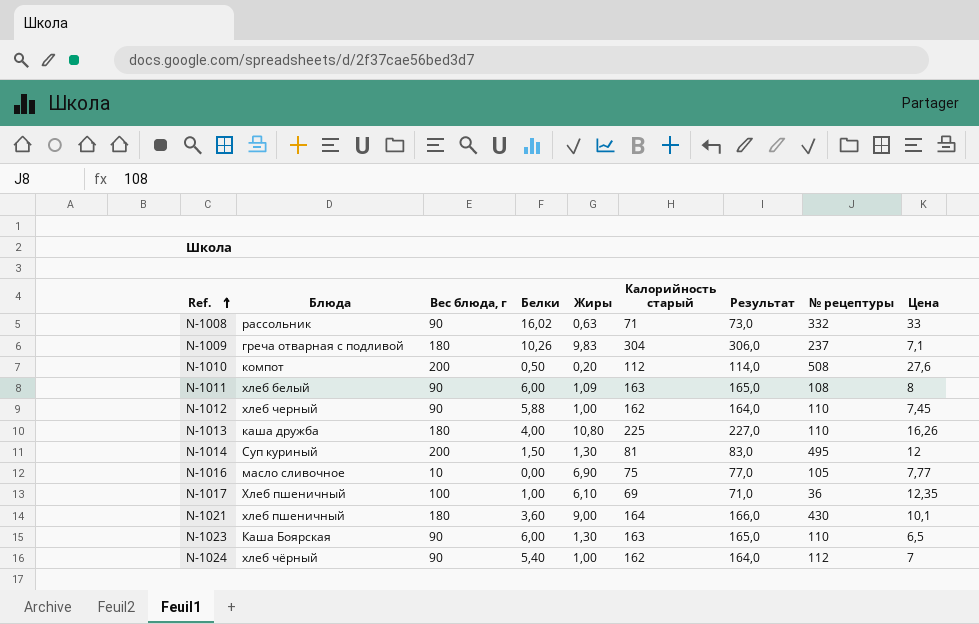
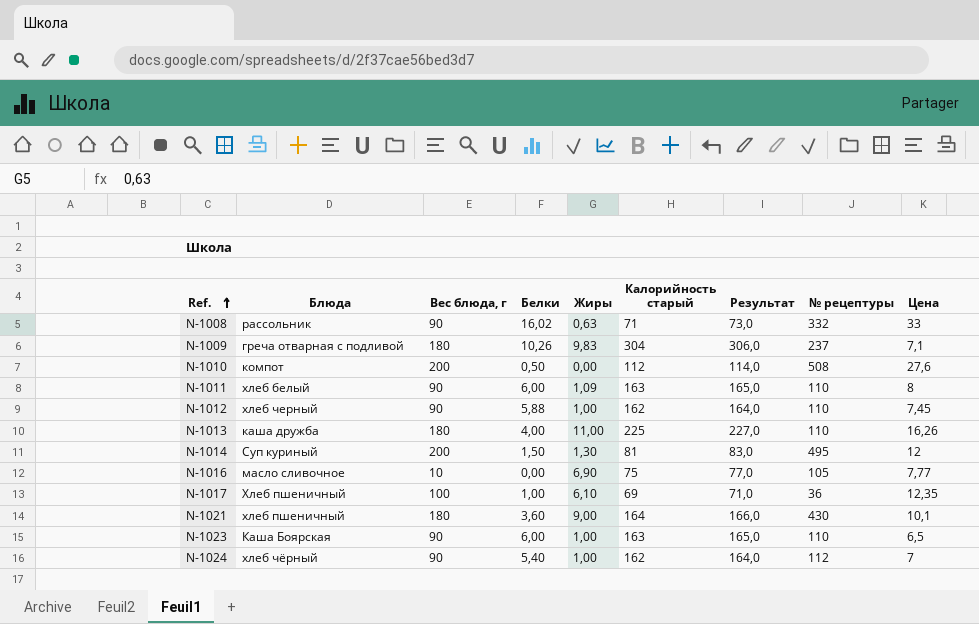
N-1010 | Жиры: 0,20 -> 0,00
N-1011 | № рецептуры: 108 -> 110
N-1013 | Жиры: 10,80 -> 11,00
N-1023 | Жиры: 1,30 -> 1,00

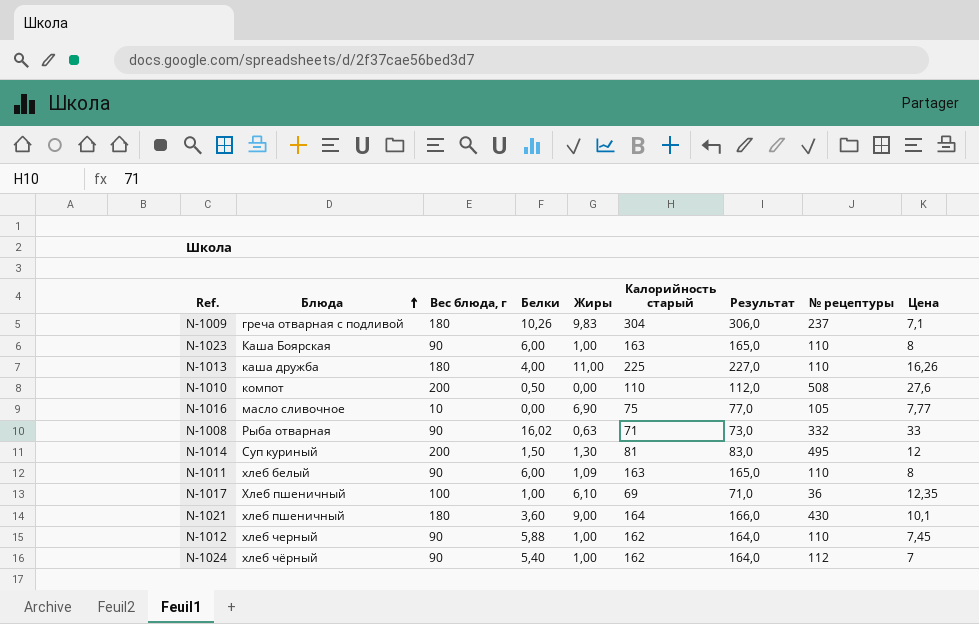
row order: Ref. ascending -> Блюда ascending
N-1023 | Цена: 6,5 -> 8
N-1010 | Калорийность старый: 112 -> 110
N-1010 | Результат: 114,0 -> 112,0
N-1008 | Блюда: рассольник -> Рыба отварная

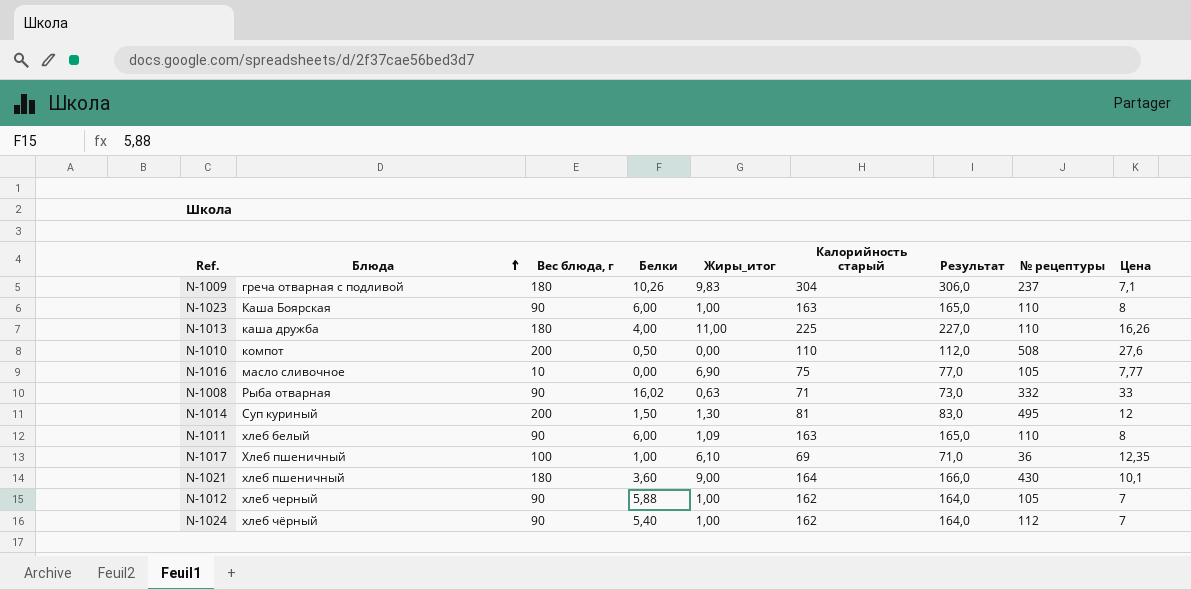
column name: Жиры -> Жиры_итог
N-1012 | № рецептуры: 110 -> 105
N-1012 | Цена: 7,45 -> 7

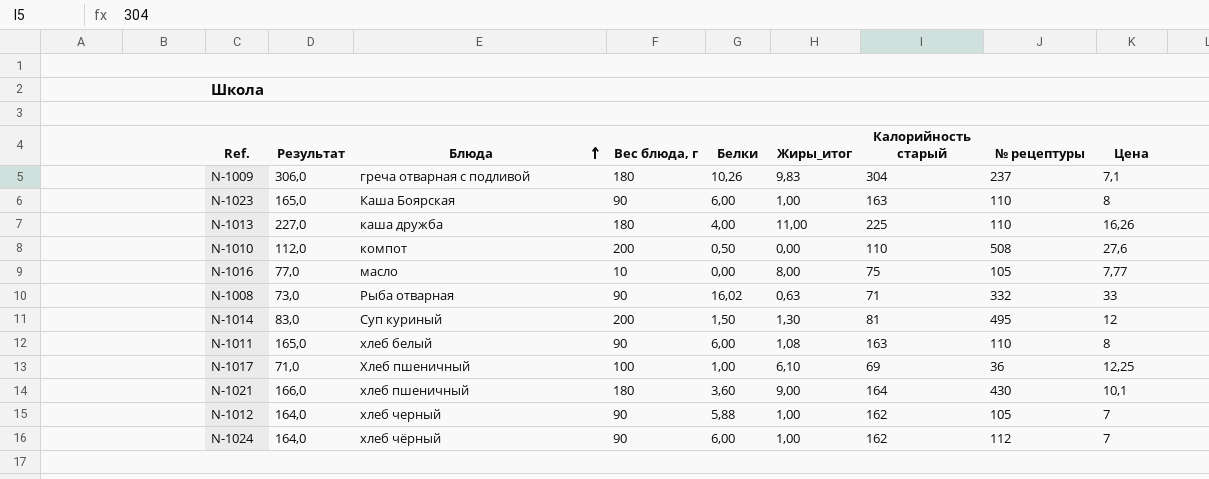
column Результат | position: 7 -> 2
N-1016 | Блюда: масло сливочное -> масло
N-1016 | Жиры_итог: 6,90 -> 8,00
N-1011 | Жиры_итог: 1,09 -> 1,08
N-1017 | Цена: 12,35 -> 12,25
N-1024 | Белки: 5,40 -> 6,00

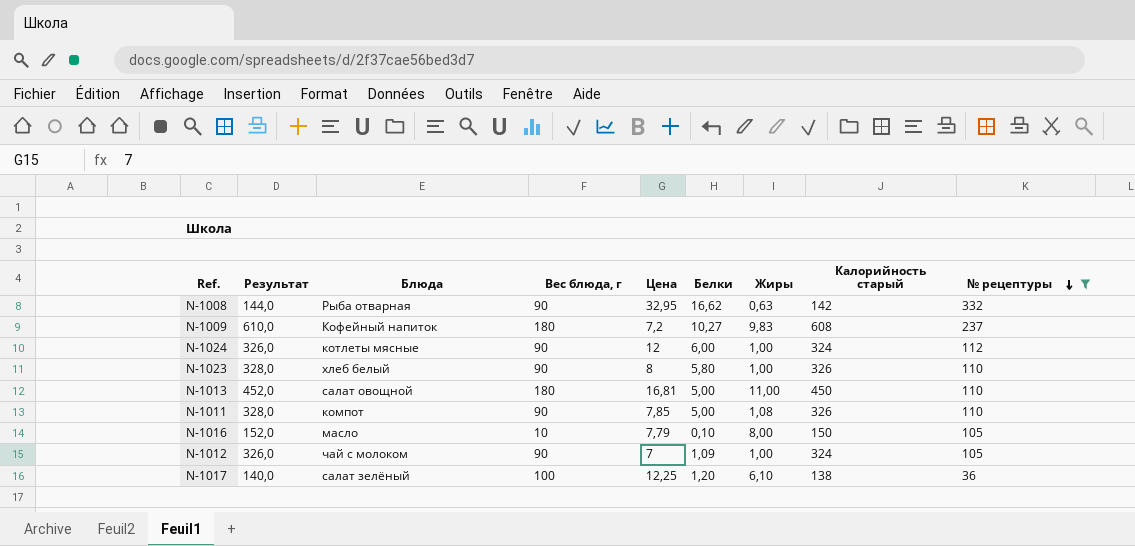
filter: none -> № рецептуры <= 332
row order: Блюда ascending -> № рецептуры descending
column Цена | position: 9 -> 5
column name: Жиры_итог -> Жиры
N-1008 | Результат: 73,0 -> 144,0
N-1008 | Цена: 33 -> 32,95
N-1008 | Белки: 16,02 -> 16,62
N-1008 | Калорийность старый: 71 -> 142
N-1009 | Результат: 306,0 -> 610,0
N-1009 | Блюда: греча отварная с подливой -> Кофейный напиток
N-1009 | Цена: 7,1 -> 7,2
N-1009 | Белки: 10,26 -> 10,27
N-1009 | Калорийность старый: 304 -> 608
N-1024 | Результат: 164,0 -> 326,0
N-1024 | Блюда: хлеб чёрный -> котлеты мясные
N-1024 | Цена: 7 -> 12
N-1024 | Калорийность старый: 162 -> 324
N-1023 | Результат: 165,0 -> 328,0
N-1023 | Блюда: Каша Боярская -> хлеб белый
N-1023 | Белки: 6,00 -> 5,80
N-1023 | Калорийность старый: 163 -> 326
N-1013 | Результат: 227,0 -> 452,0
N-1013 | Блюда: каша дружба -> салат овощной
N-1013 | Цена: 16,26 -> 16,81
N-1013 | Белки: 4,00 -> 5,00
N-1013 | Калорийность старый: 225 -> 450
N-1011 | Результат: 165,0 -> 328,0
N-1011 | Блюда: хлеб белый -> компот
N-1011 | Цена: 8 -> 7,85
N-1011 | Белки: 6,00 -> 5,00
N-1011 | Калорийность старый: 163 -> 326
N-1016 | Результат: 77,0 -> 152,0
N-1016 | Цена: 7,77 -> 7,79
N-1016 | Белки: 0,00 -> 0,10
N-1016 | Калорийность старый: 75 -> 150
N-1012 | Результат: 164,0 -> 326,0
N-1012 | Блюда: хлеб черный -> чай с молоком
N-1012 | Белки: 5,88 -> 1,09
N-1012 | Калорийность старый: 162 -> 324
N-1017 | Результат: 71,0 -> 140,0
N-1017 | Блюда: Хлеб пшеничный -> салат зелёный
N-1017 | Белки: 1,00 -> 1,20
N-1017 | Калорийность старый: 69 -> 138

